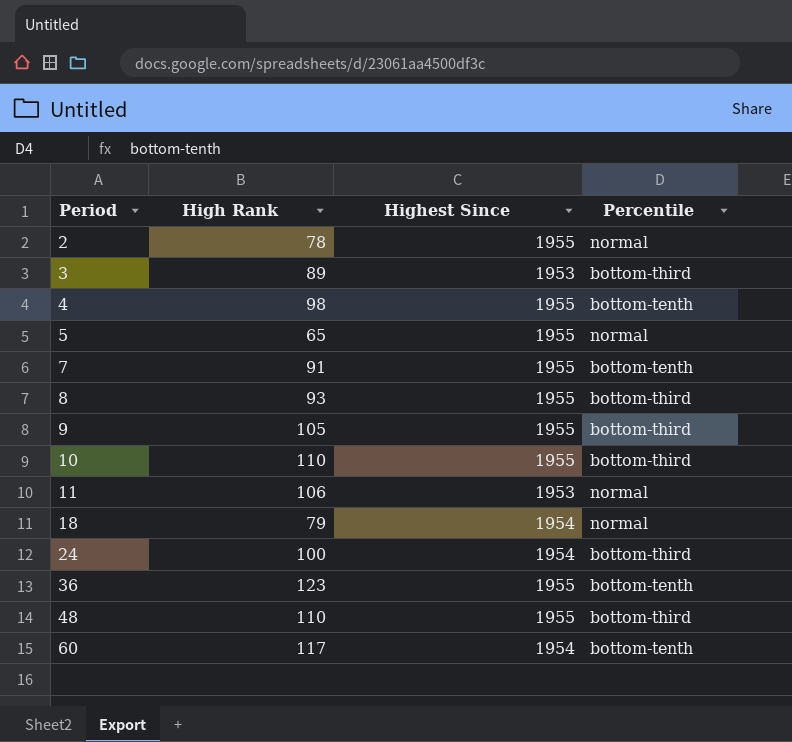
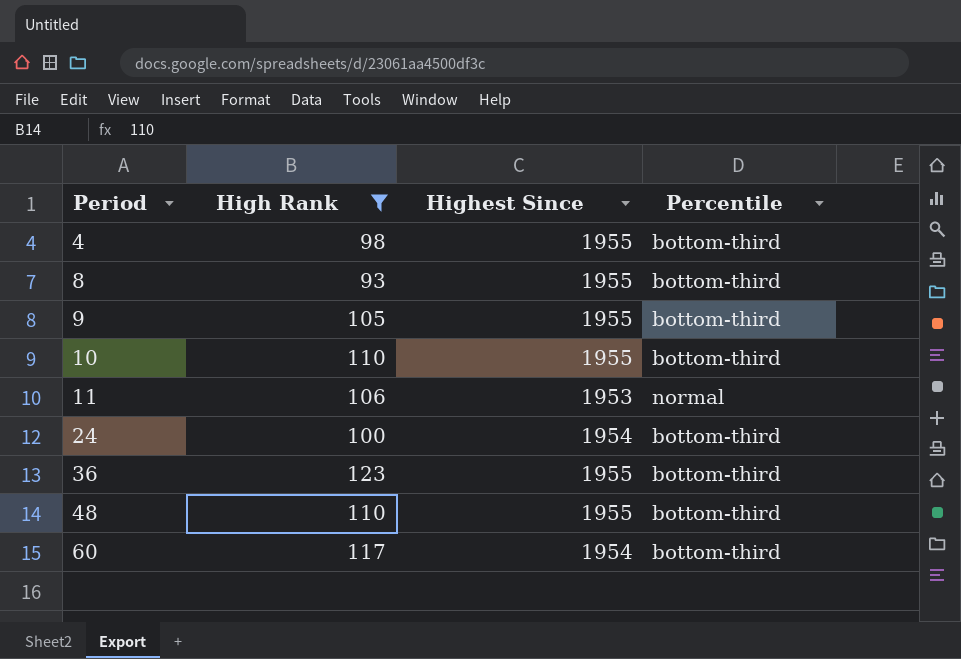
filter: none -> High Rank >= 93
4 | Percentile: bottom-tenth -> bottom-third
36 | Percentile: bottom-tenth -> bottom-third
60 | Percentile: bottom-tenth -> bottom-third

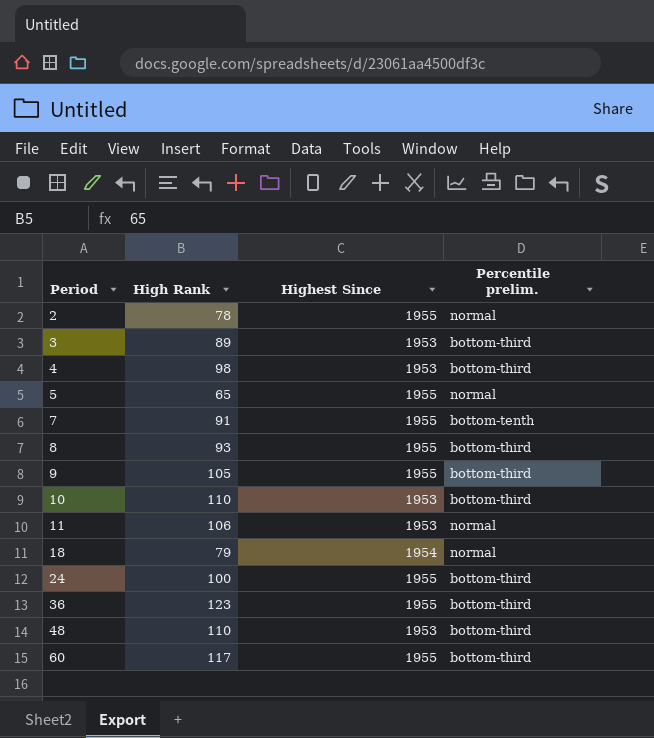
filter: High Rank >= 93 -> none
column name: Percentile -> Percentile prelim.
4 | Highest Since: 1955 -> 1953
10 | Highest Since: 1955 -> 1953
24 | Highest Since: 1954 -> 1955
48 | Highest Since: 1955 -> 1953
60 | Highest Since: 1954 -> 1955

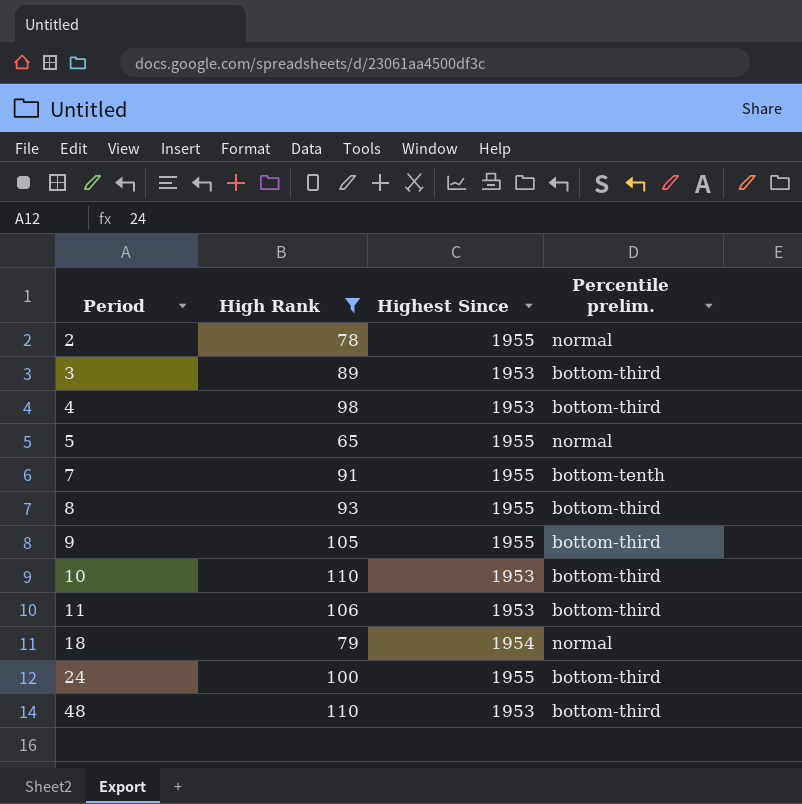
filter: none -> High Rank <= 110
11 | Percentile prelim.: normal -> bottom-third

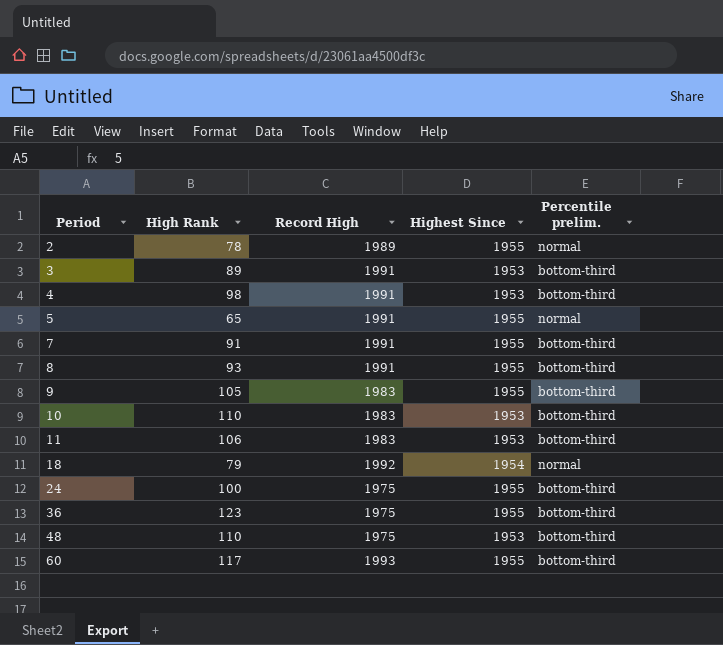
filter: High Rank <= 110 -> none
column Record High | position: none -> 3
7 | Percentile prelim.: bottom-tenth -> bottom-third

